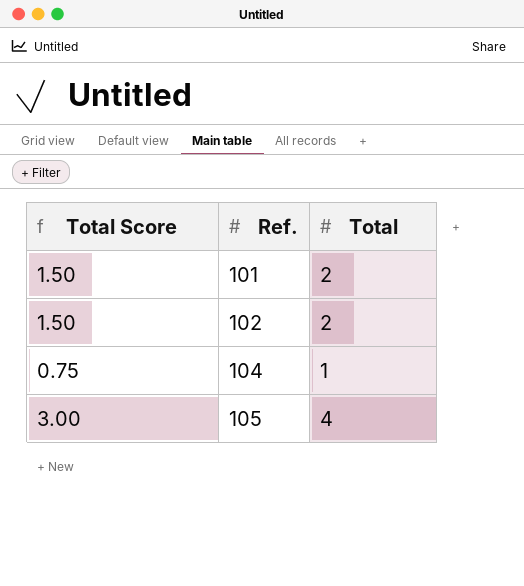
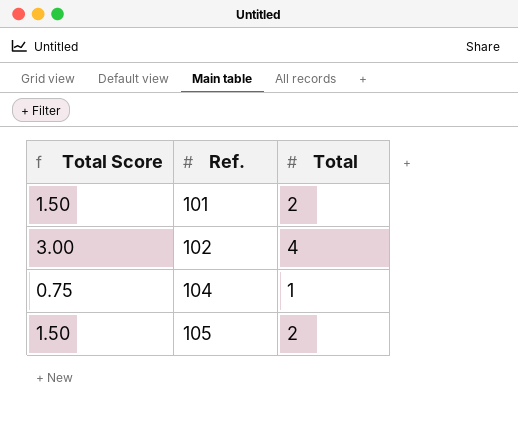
102 | Total Score: 1.50 -> 3.00
102 | Total: 2 -> 4
105 | Total Score: 3.00 -> 1.50
105 | Total: 4 -> 2

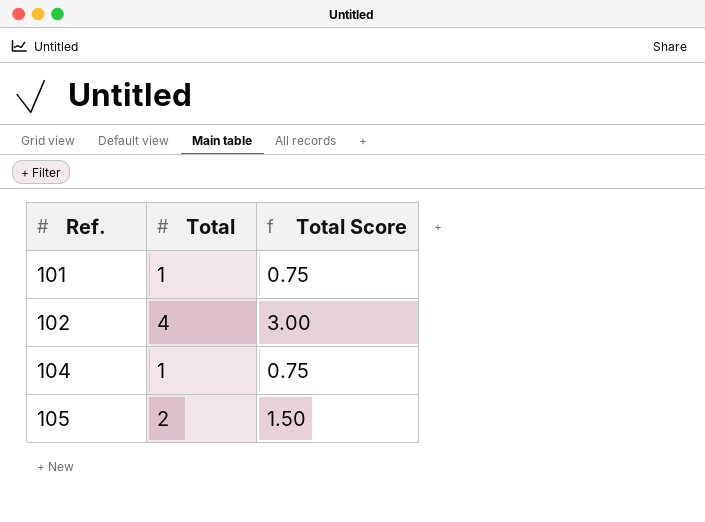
column Total Score | position: 1 -> 3
101 | Total: 2 -> 1
101 | Total Score: 1.50 -> 0.75

